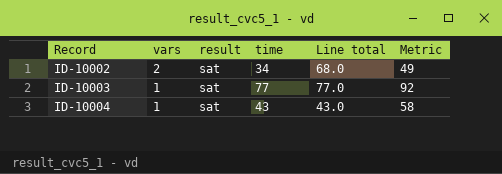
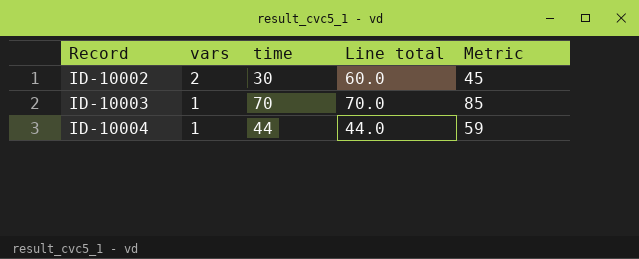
column result | position: 3 -> none
ID-10002 | time: 34 -> 30
ID-10002 | Line total: 68.0 -> 60.0
ID-10002 | Metric: 49 -> 45
ID-10003 | time: 77 -> 70
ID-10003 | Line total: 77.0 -> 70.0
ID-10003 | Metric: 92 -> 85
ID-10004 | time: 43 -> 44
ID-10004 | Line total: 43.0 -> 44.0
ID-10004 | Metric: 58 -> 59

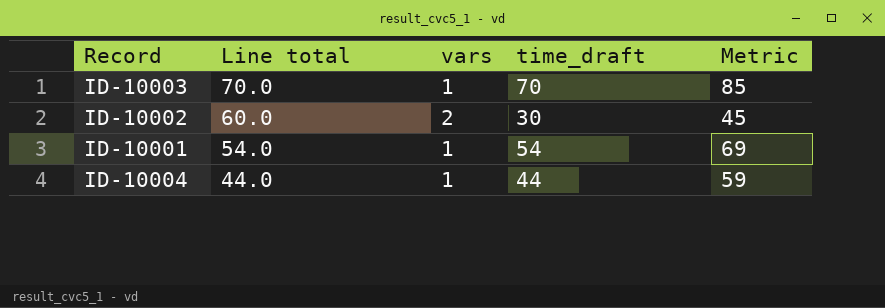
row order: Record ascending -> Line total descending
column Line total | position: 4 -> 2
column name: time -> time_draft
row ID-10001: none -> 54.0 | 1 | 54 | 69

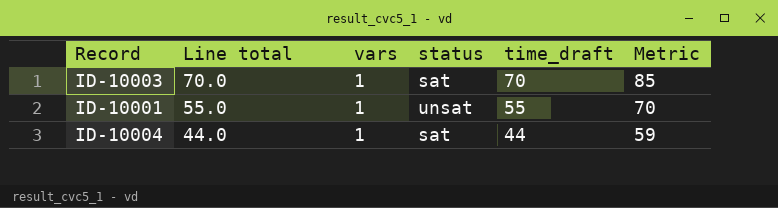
column status | position: none -> 4
row ID-10002: 60.0 | 2 | 30 | 45 -> none
ID-10001 | Line total: 54.0 -> 55.0
ID-10001 | time_draft: 54 -> 55
ID-10001 | Metric: 69 -> 70

